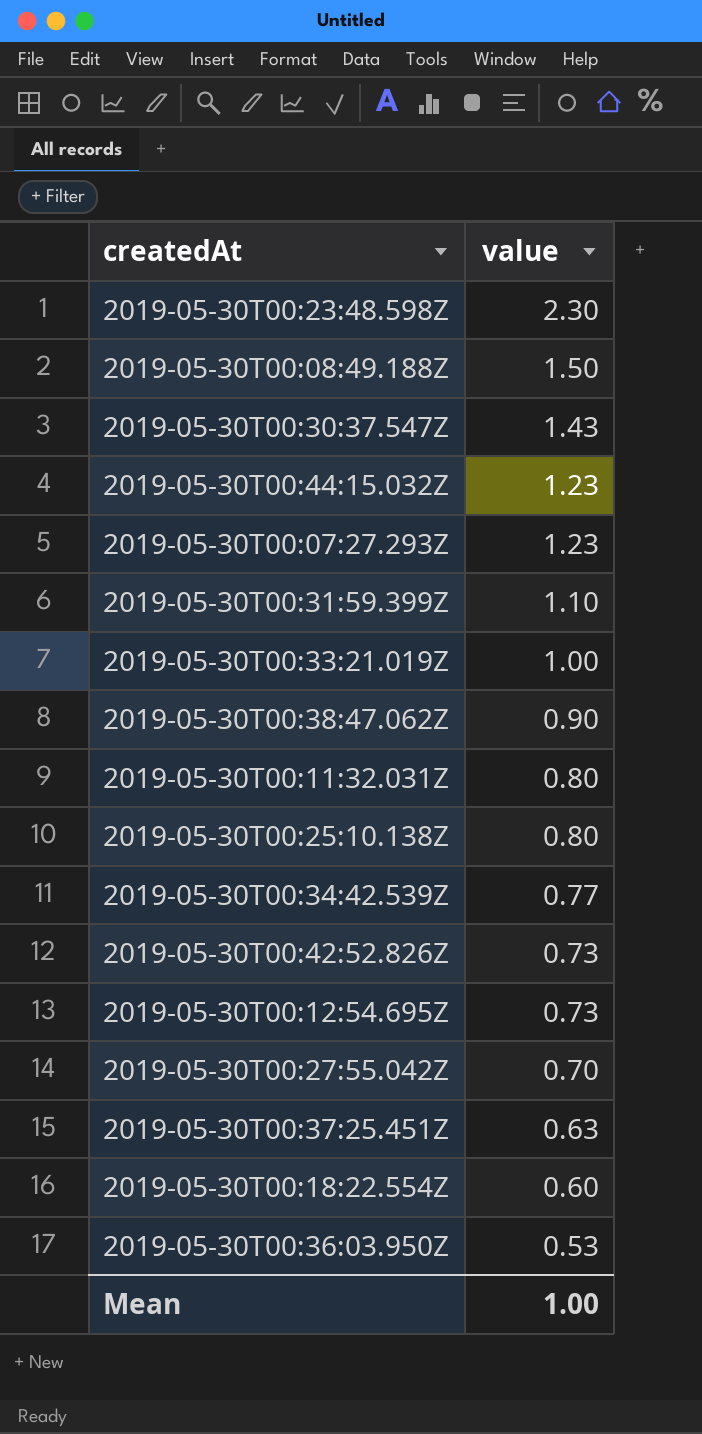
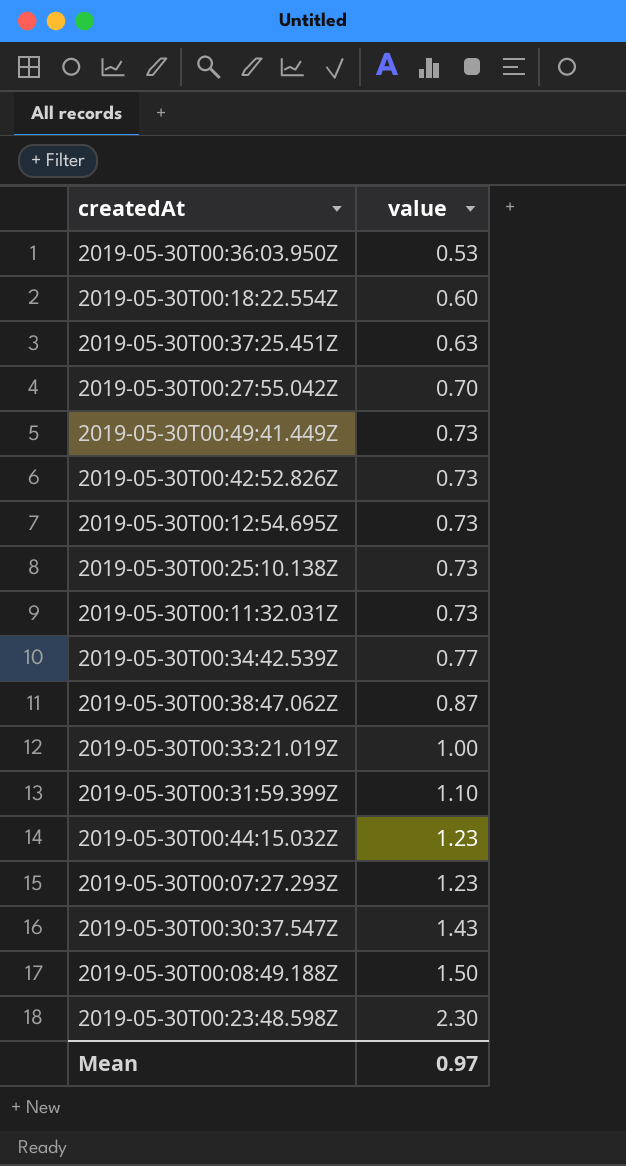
row order: value descending -> value ascending
row 2019-05-30T00:49:41.449Z: none -> 0.73
2019-05-30T00:25:10.138Z | value: 0.80 -> 0.73
2019-05-30T00:11:32.031Z | value: 0.80 -> 0.73
2019-05-30T00:38:47.062Z | value: 0.90 -> 0.87
Mean | value: 1.00 -> 0.97

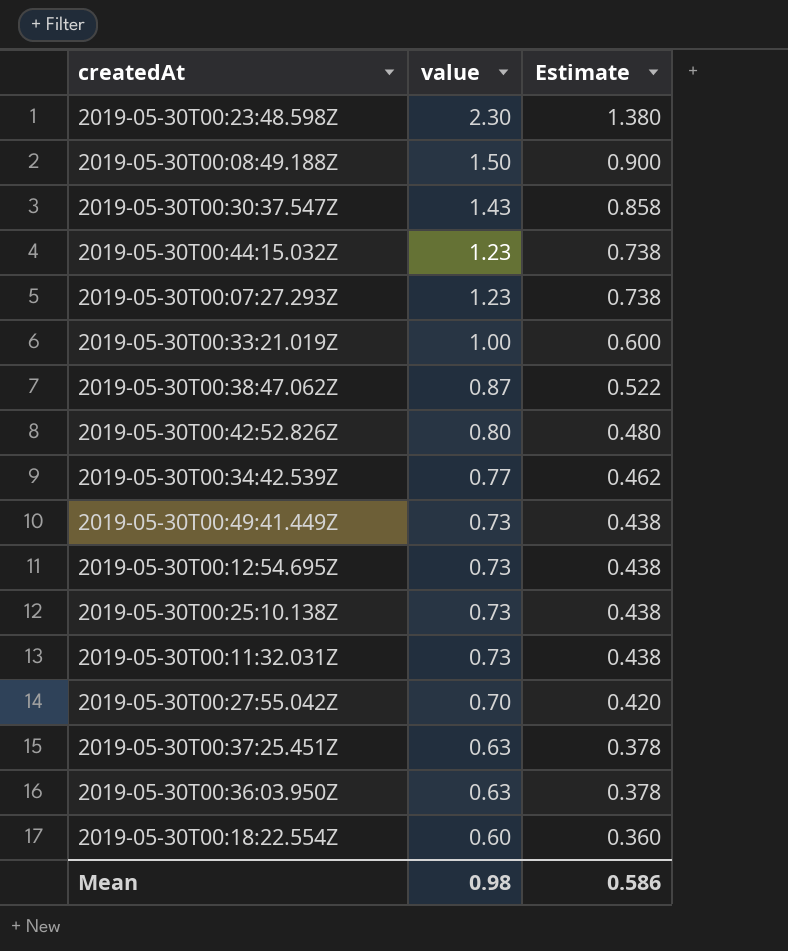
row order: value ascending -> value descending
column Estimate | formula: none -> [value] * 0.6
row 2019-05-30T00:31:59.399Z: 1.10 -> none
2019-05-30T00:42:52.826Z | value: 0.73 -> 0.80
2019-05-30T00:36:03.950Z | value: 0.53 -> 0.63
Mean | value: 0.97 -> 0.98

